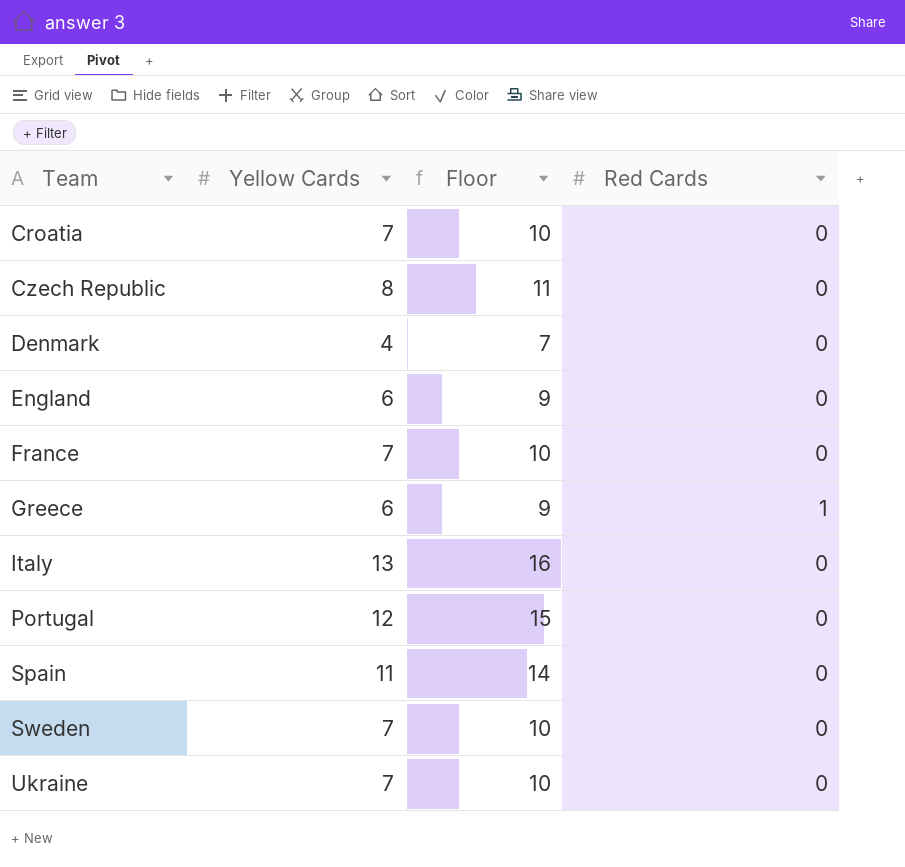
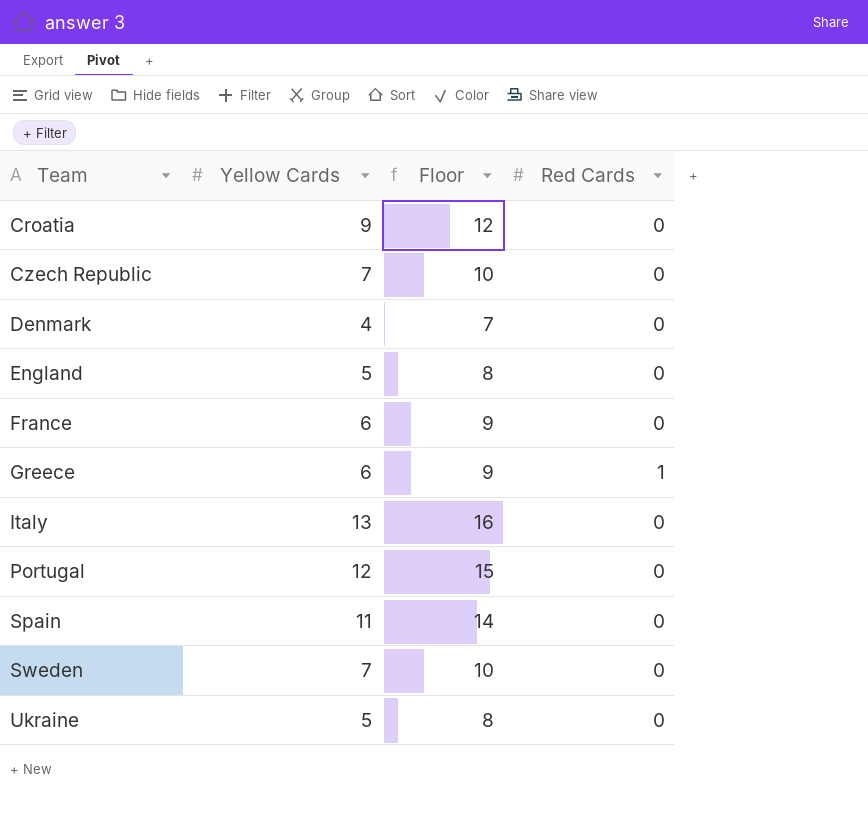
Croatia | Yellow Cards: 7 -> 9
Croatia | Floor: 10 -> 12
Czech Republic | Yellow Cards: 8 -> 7
Czech Republic | Floor: 11 -> 10
England | Yellow Cards: 6 -> 5
England | Floor: 9 -> 8
France | Yellow Cards: 7 -> 6
France | Floor: 10 -> 9
Ukraine | Yellow Cards: 7 -> 5
Ukraine | Floor: 10 -> 8

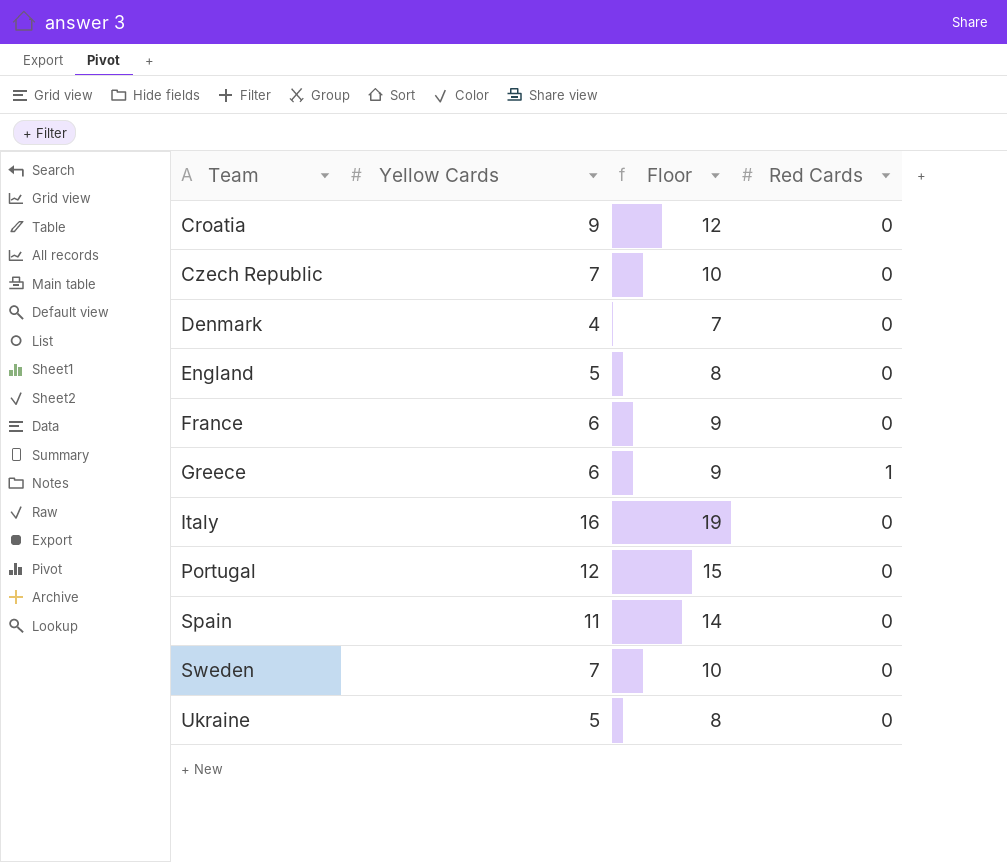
Italy | Yellow Cards: 13 -> 16
Italy | Floor: 16 -> 19

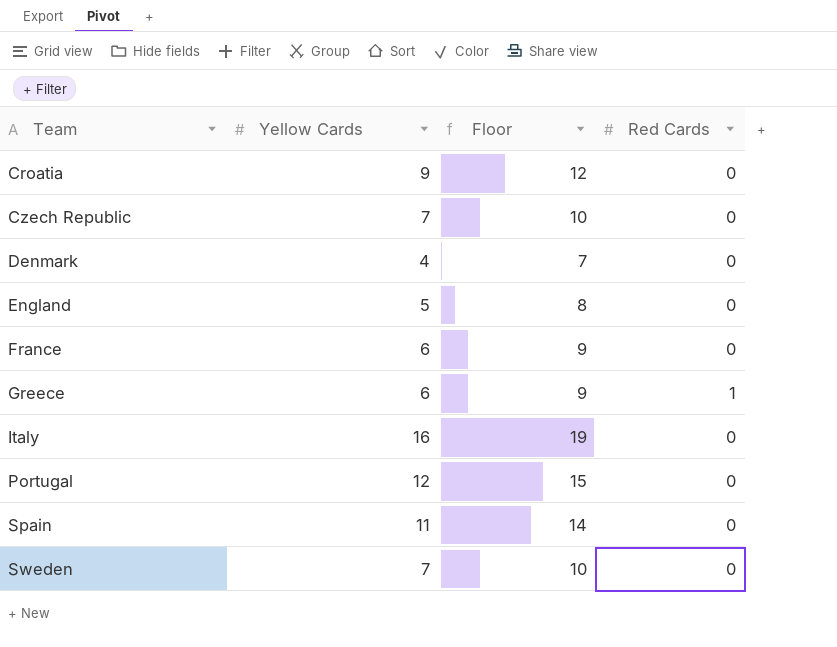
row Ukraine: 5 | 8 | 0 -> none

